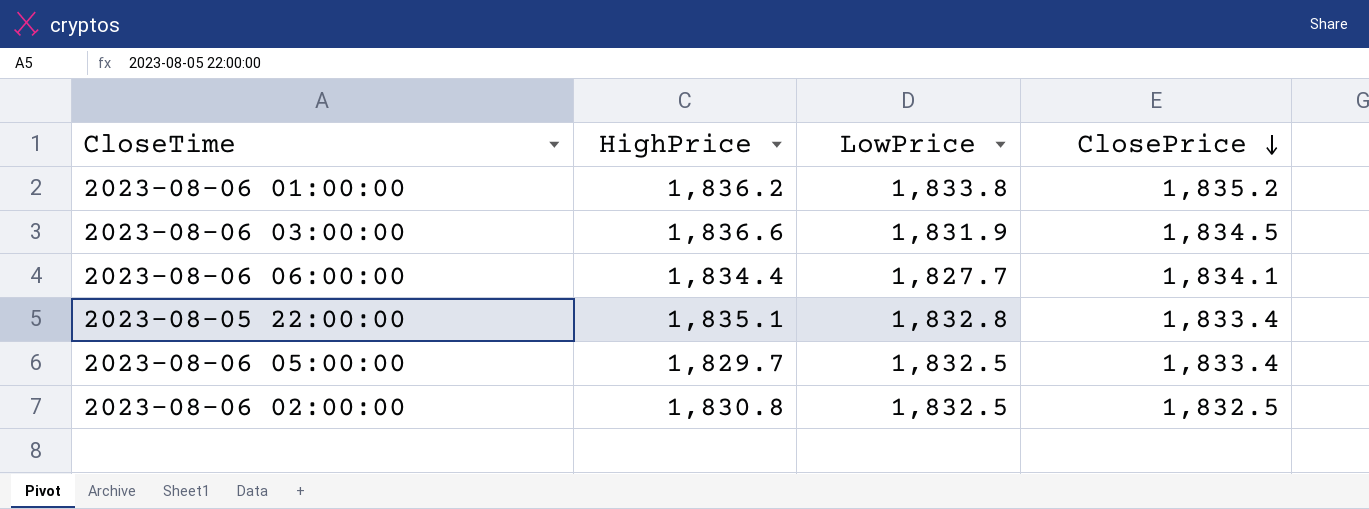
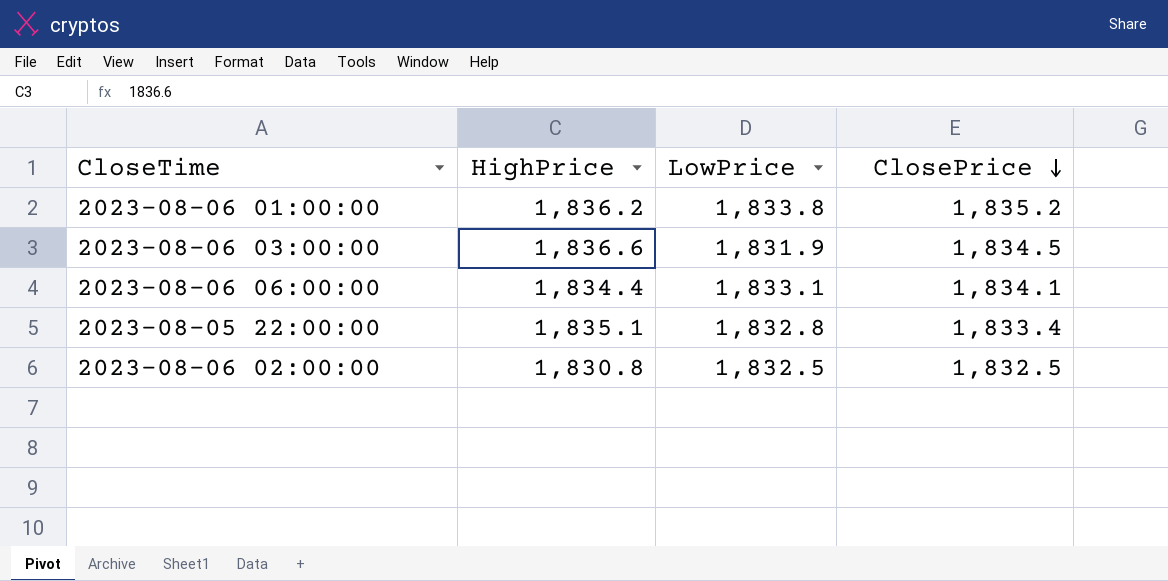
row 2023-08-06 05:00:00: 1,829.7 | 1,832.5 | 1,833.4 -> none
2023-08-06 06:00:00 | LowPrice: 1,827.7 -> 1,833.1

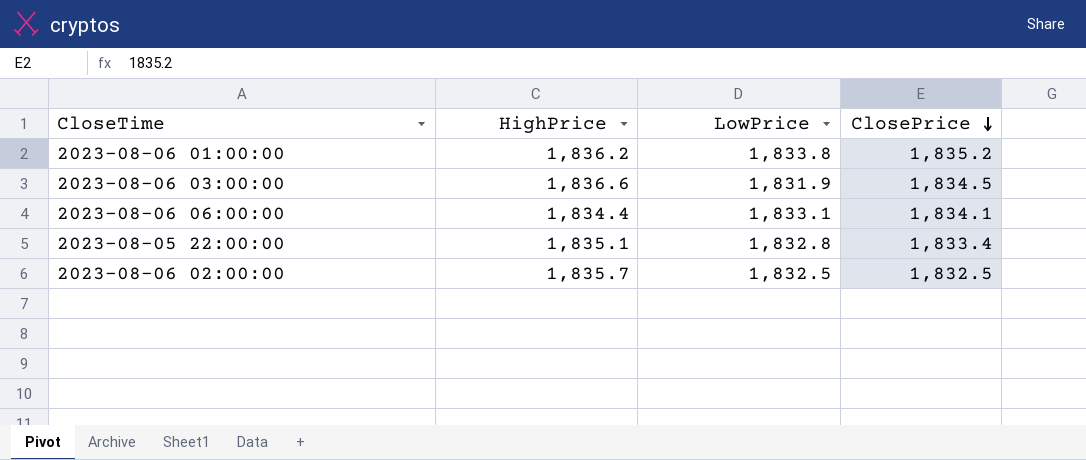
2023-08-06 02:00:00 | HighPrice: 1,830.8 -> 1,835.7

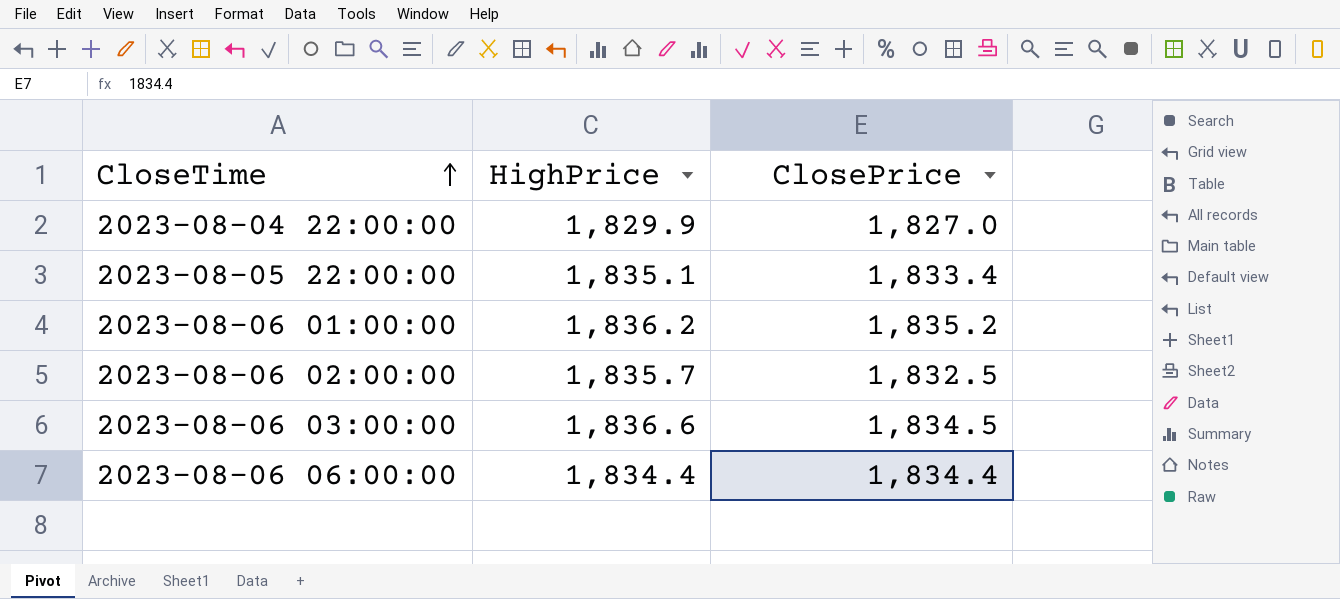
row order: ClosePrice descending -> CloseTime ascending
column LowPrice | position: 3 -> none
row 2023-08-04 22:00:00: none -> 1,829.9 | 1,827.0
2023-08-06 06:00:00 | ClosePrice: 1,834.1 -> 1,834.4

